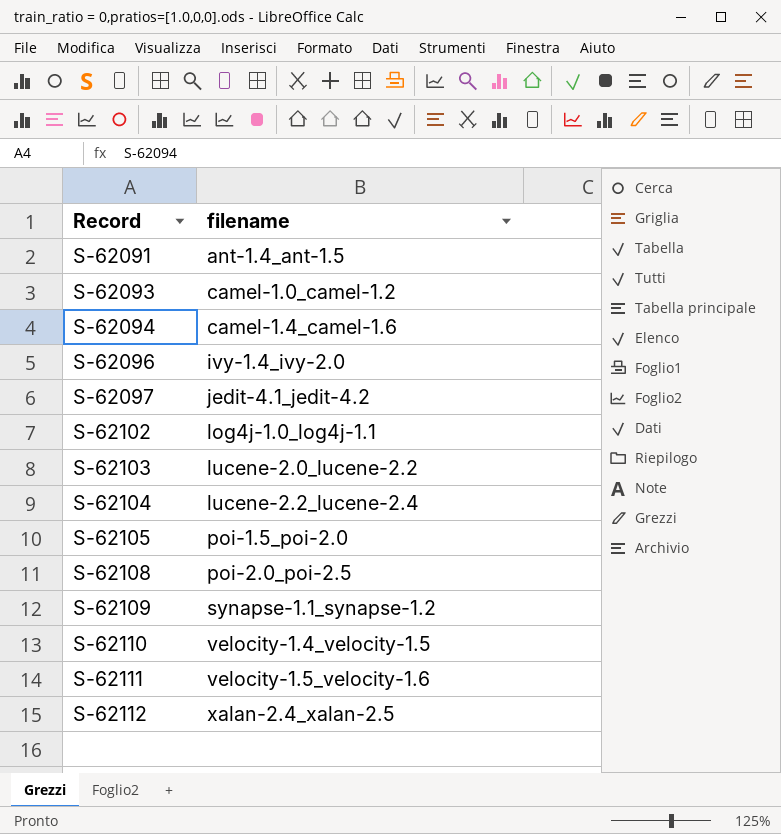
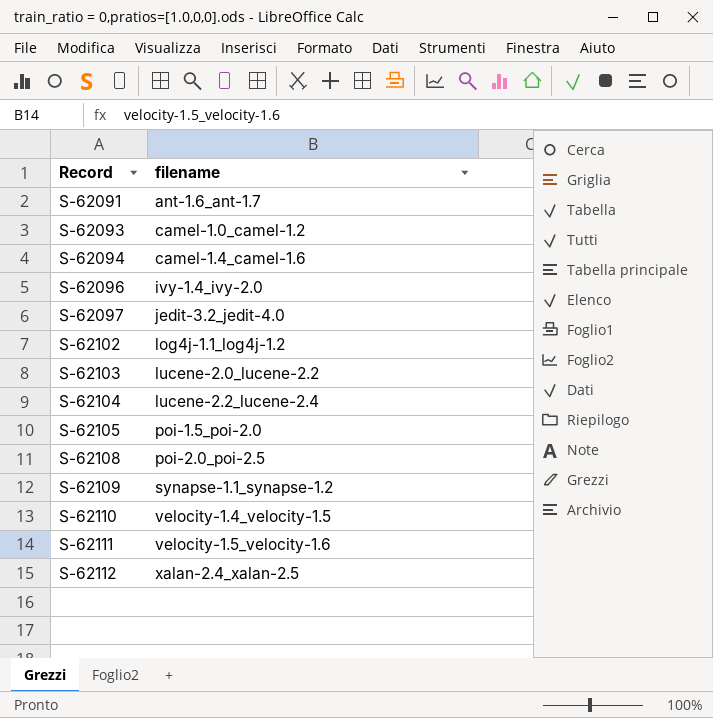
S-62091 | filename: ant-1.4_ant-1.5 -> ant-1.6_ant-1.7
S-62097 | filename: jedit-4.1_jedit-4.2 -> jedit-3.2_jedit-4.0
S-62102 | filename: log4j-1.0_log4j-1.1 -> log4j-1.1_log4j-1.2

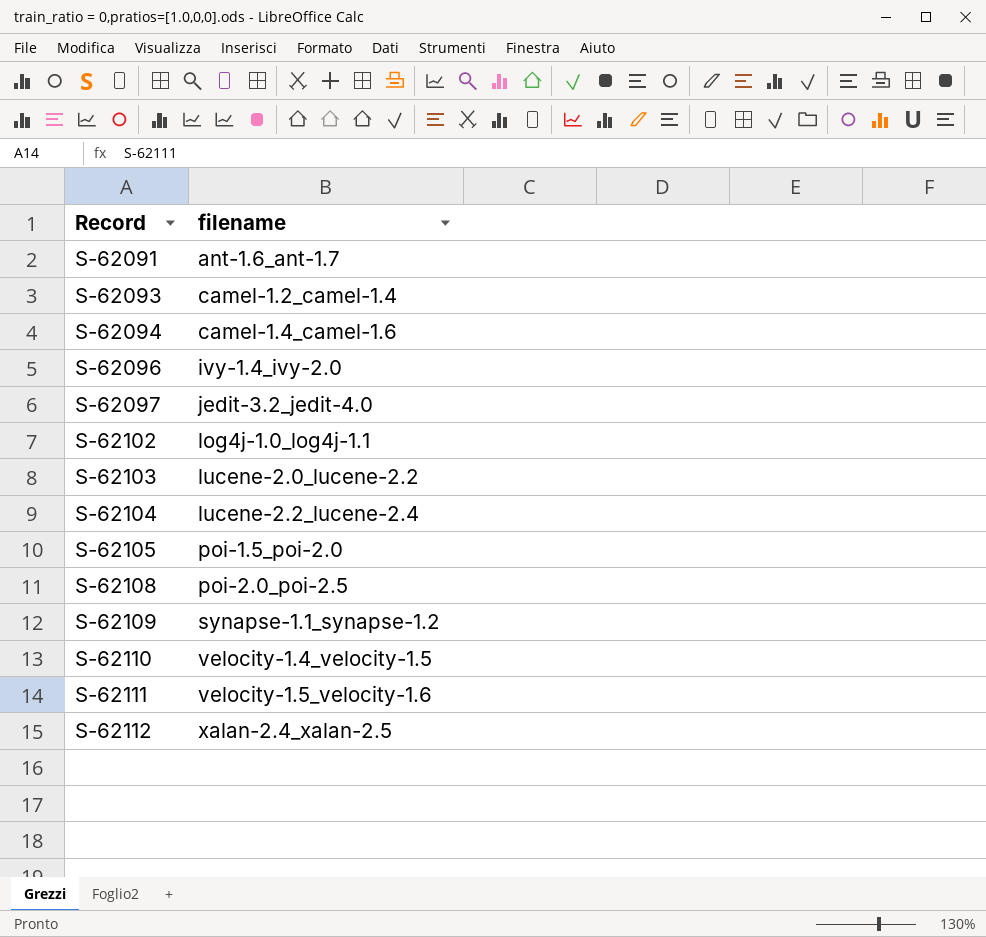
S-62093 | filename: camel-1.0_camel-1.2 -> camel-1.2_camel-1.4
S-62102 | filename: log4j-1.1_log4j-1.2 -> log4j-1.0_log4j-1.1

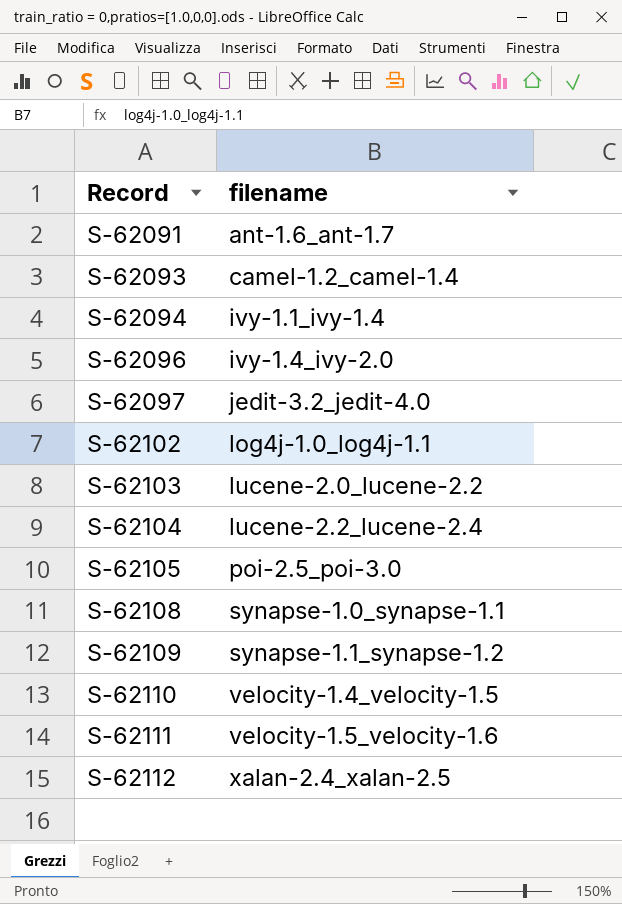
S-62094 | filename: camel-1.4_camel-1.6 -> ivy-1.1_ivy-1.4
S-62105 | filename: poi-1.5_poi-2.0 -> poi-2.5_poi-3.0
S-62108 | filename: poi-2.0_poi-2.5 -> synapse-1.0_synapse-1.1

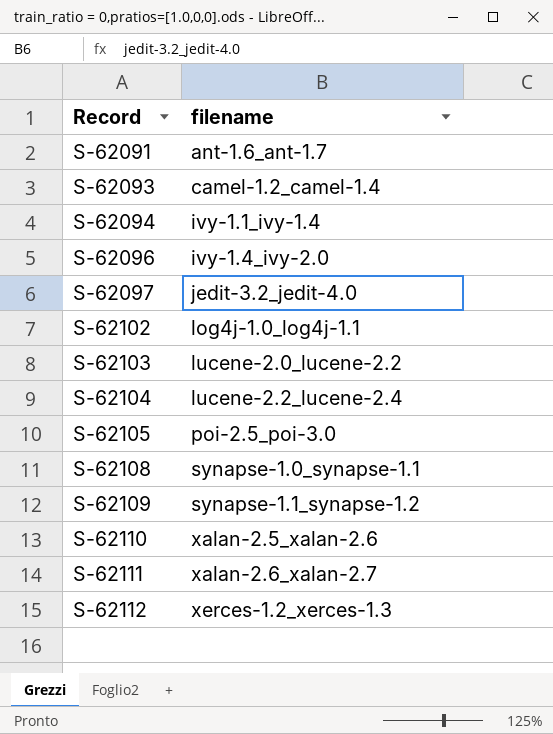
S-62110 | filename: velocity-1.4_velocity-1.5 -> xalan-2.5_xalan-2.6
S-62111 | filename: velocity-1.5_velocity-1.6 -> xalan-2.6_xalan-2.7
S-62112 | filename: xalan-2.4_xalan-2.5 -> xerces-1.2_xerces-1.3

